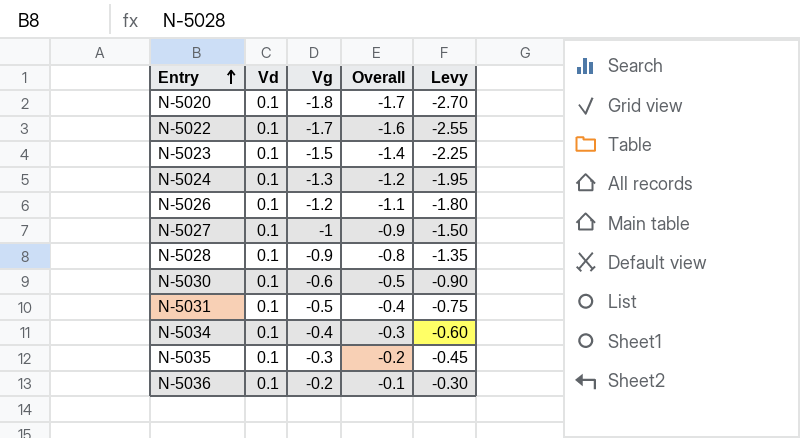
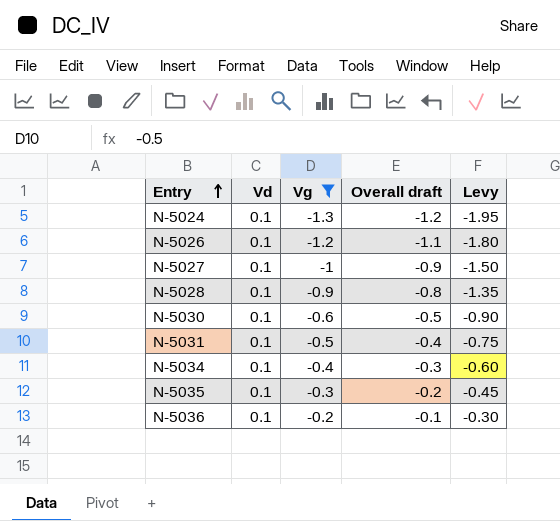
filter: none -> Vg >= -1.3
column name: Overall -> Overall draft

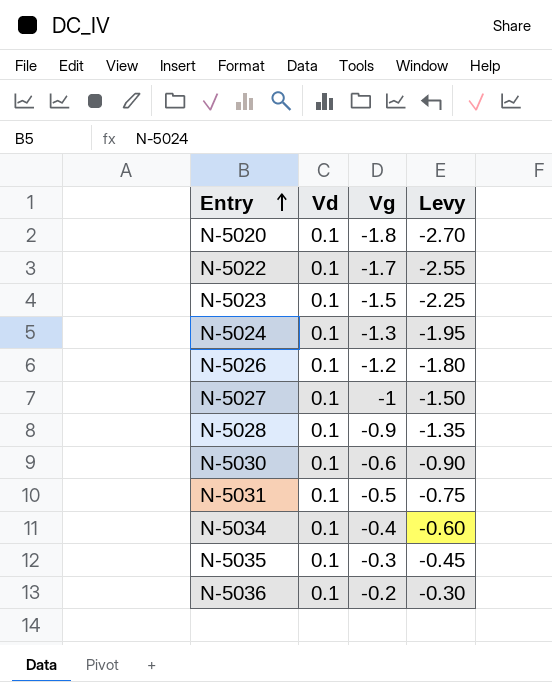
filter: Vg >= -1.3 -> none
column Overall draft | formula: [Vd] + [Vg] -> none

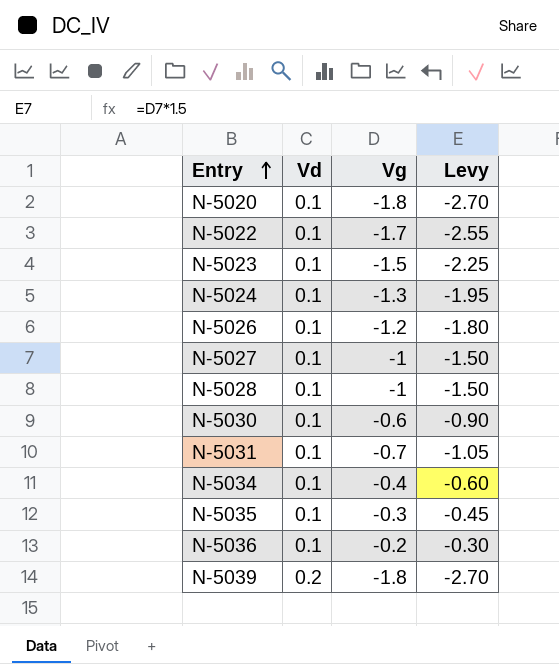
N-5028 | Vg: -0.9 -> -1
N-5028 | Levy: -1.35 -> -1.50
N-5031 | Vg: -0.5 -> -0.7
N-5031 | Levy: -0.75 -> -1.05
row N-5039: none -> 0.2 | -1.8 | -2.70

